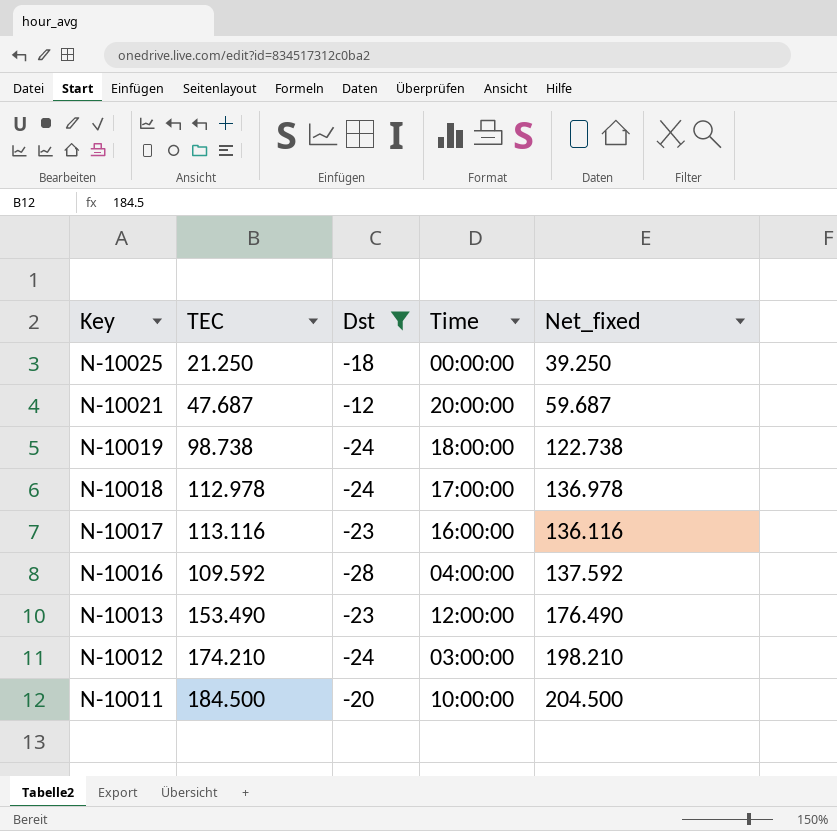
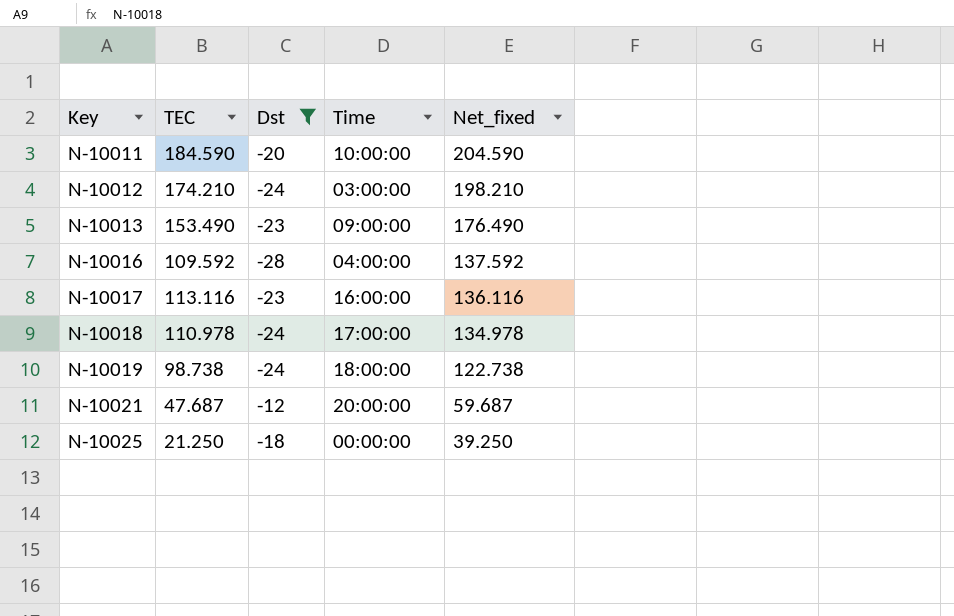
row order: Key descending -> Key ascending
N-10011 | TEC: 184.500 -> 184.590
N-10011 | Net_fixed: 204.500 -> 204.590
N-10013 | Time: 12:00:00 -> 09:00:00
N-10018 | TEC: 112.978 -> 110.978
N-10018 | Net_fixed: 136.978 -> 134.978

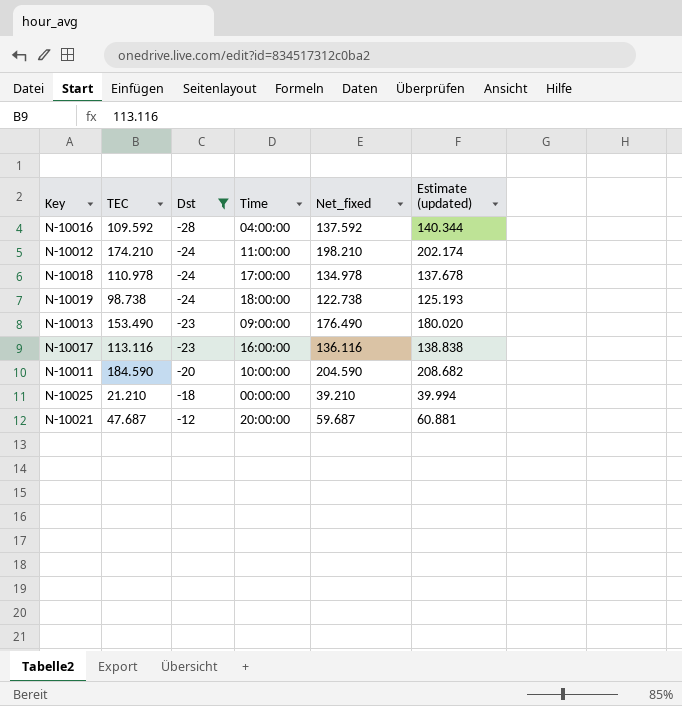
row order: Key ascending -> Dst ascending
column Estimate (updated) | formula: none -> [Net_fixed] * 1.02
N-10012 | Time: 03:00:00 -> 11:00:00
N-10025 | TEC: 21.250 -> 21.210
N-10025 | Net_fixed: 39.250 -> 39.210

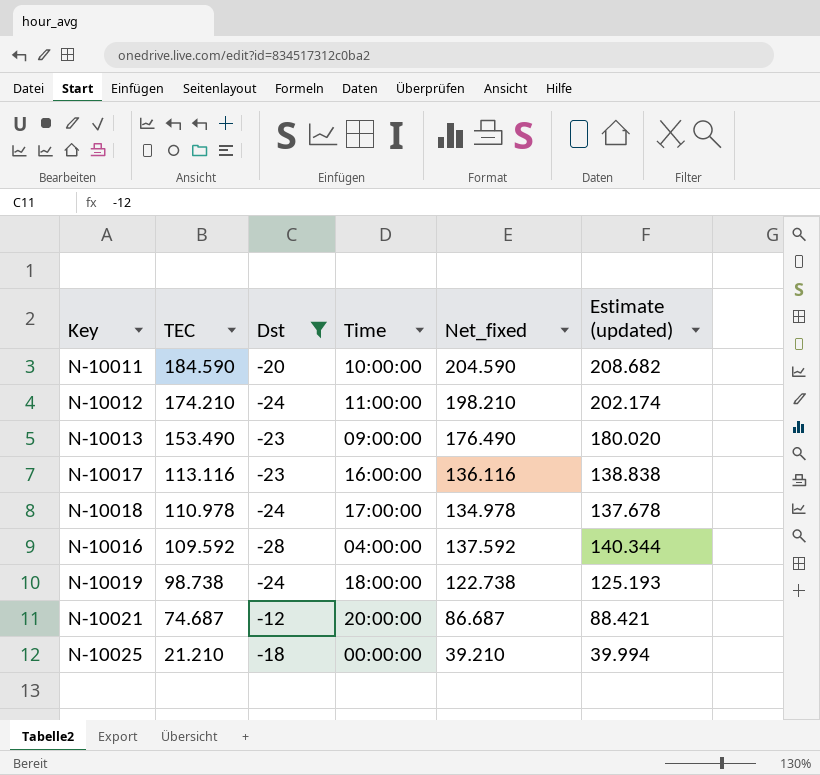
row order: Dst ascending -> TEC descending
N-10021 | TEC: 47.687 -> 74.687
N-10021 | Net_fixed: 59.687 -> 86.687
N-10021 | Estimate (updated): 60.881 -> 88.421

